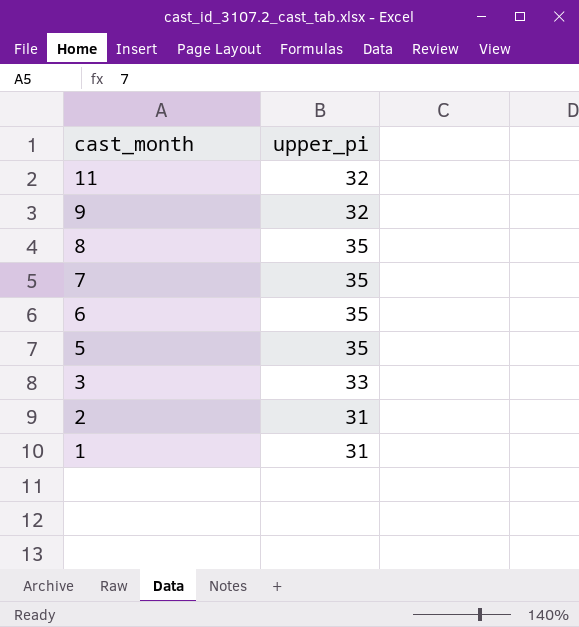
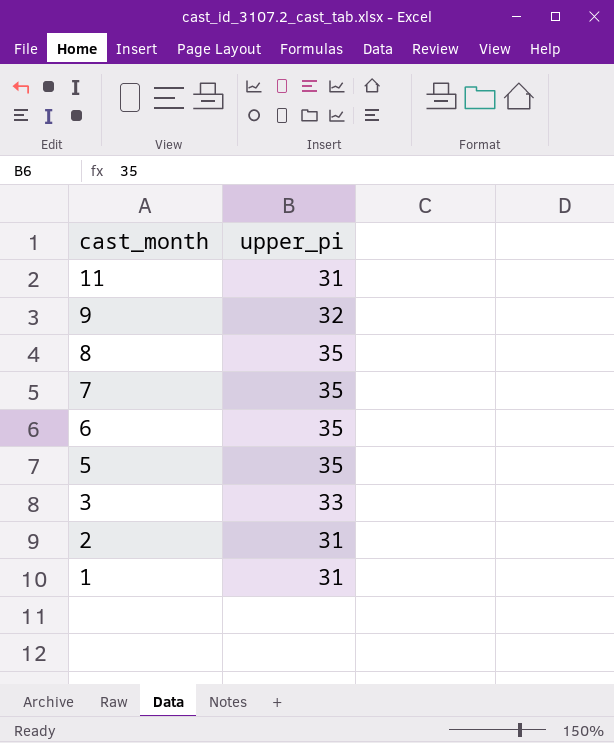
11 | upper_pi: 32 -> 31

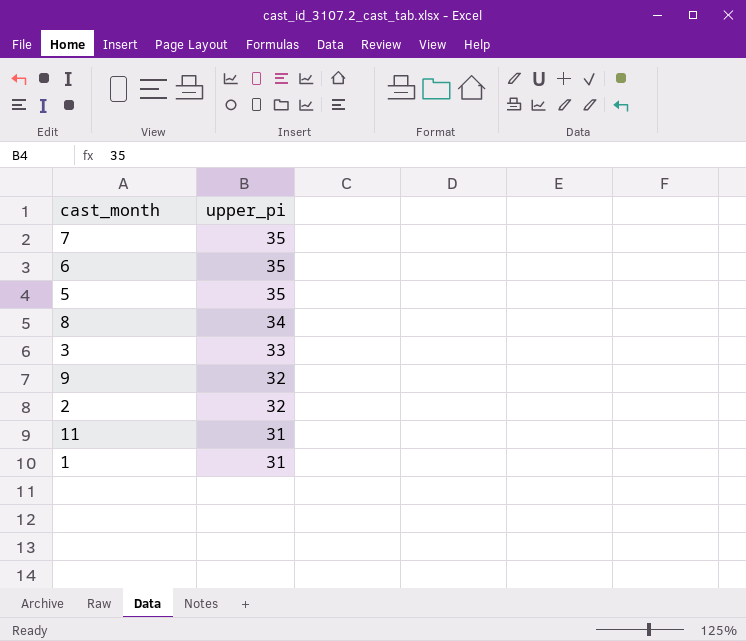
row order: cast_month descending -> upper_pi descending
8 | upper_pi: 35 -> 34
2 | upper_pi: 31 -> 32

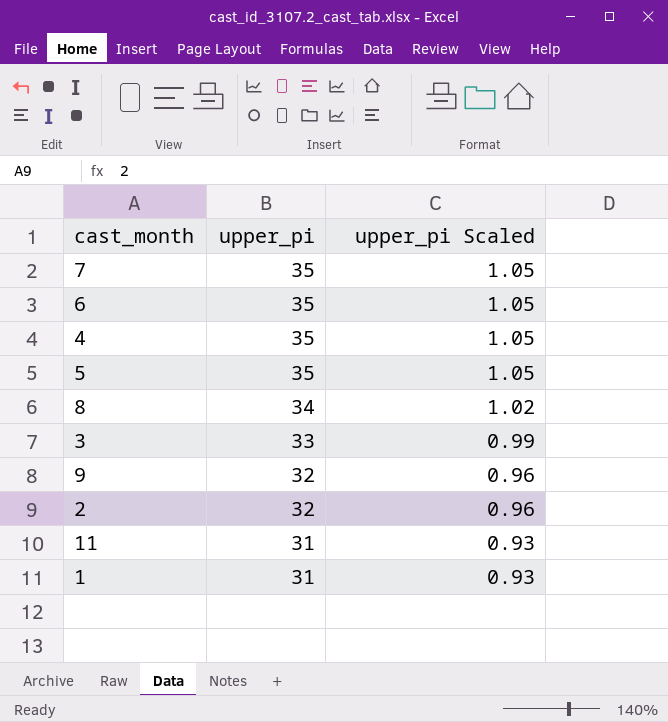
column upper_pi Scaled | formula: none -> [upper_pi] * 0.03
row 4: none -> 35 | 1.05

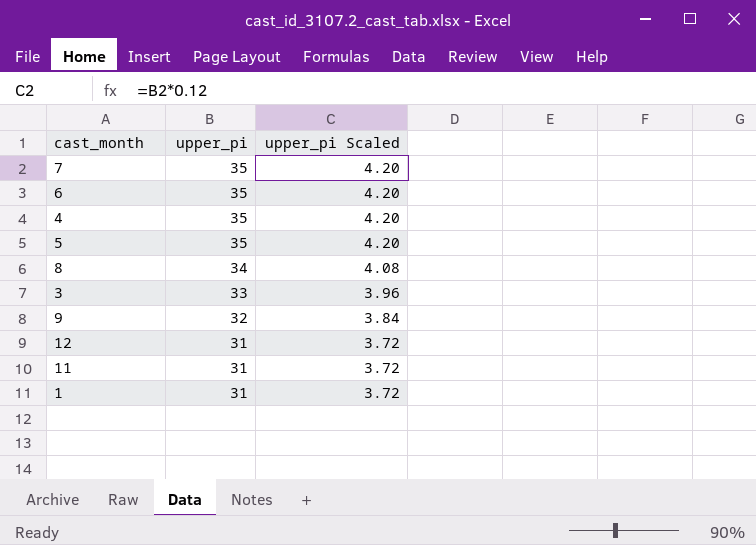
column upper_pi Scaled | formula: [upper_pi] * 0.03 -> [upper_pi] * 0.12
row 2: 32 | 0.96 -> none
row 12: none -> 31 | 3.72

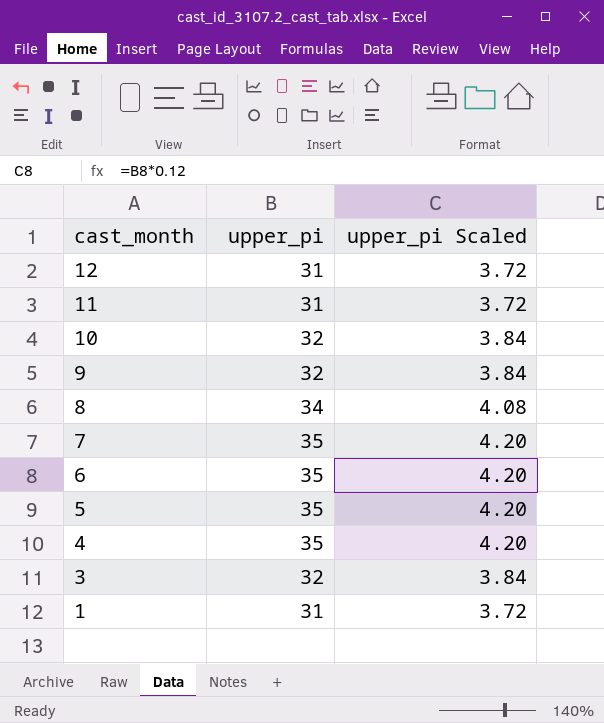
row order: upper_pi descending -> cast_month descending
row 10: none -> 32 | 3.84
3 | upper_pi: 33 -> 32
3 | upper_pi Scaled: 3.96 -> 3.84

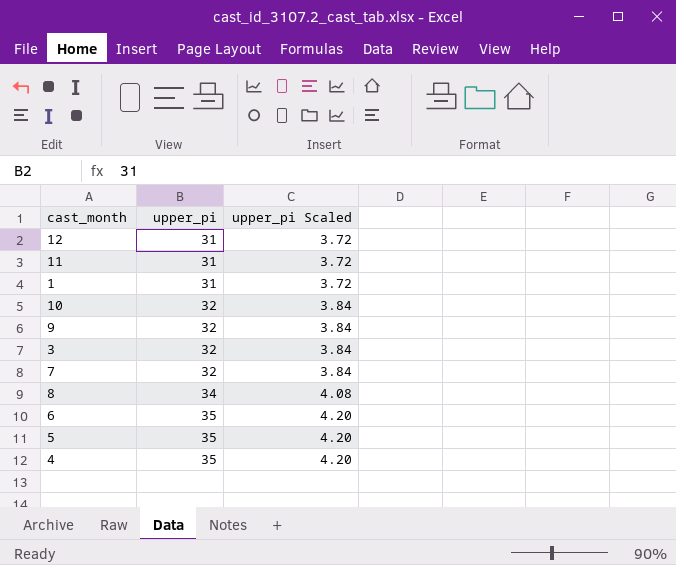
row order: cast_month descending -> upper_pi ascending
7 | upper_pi: 35 -> 32
7 | upper_pi Scaled: 4.20 -> 3.84

